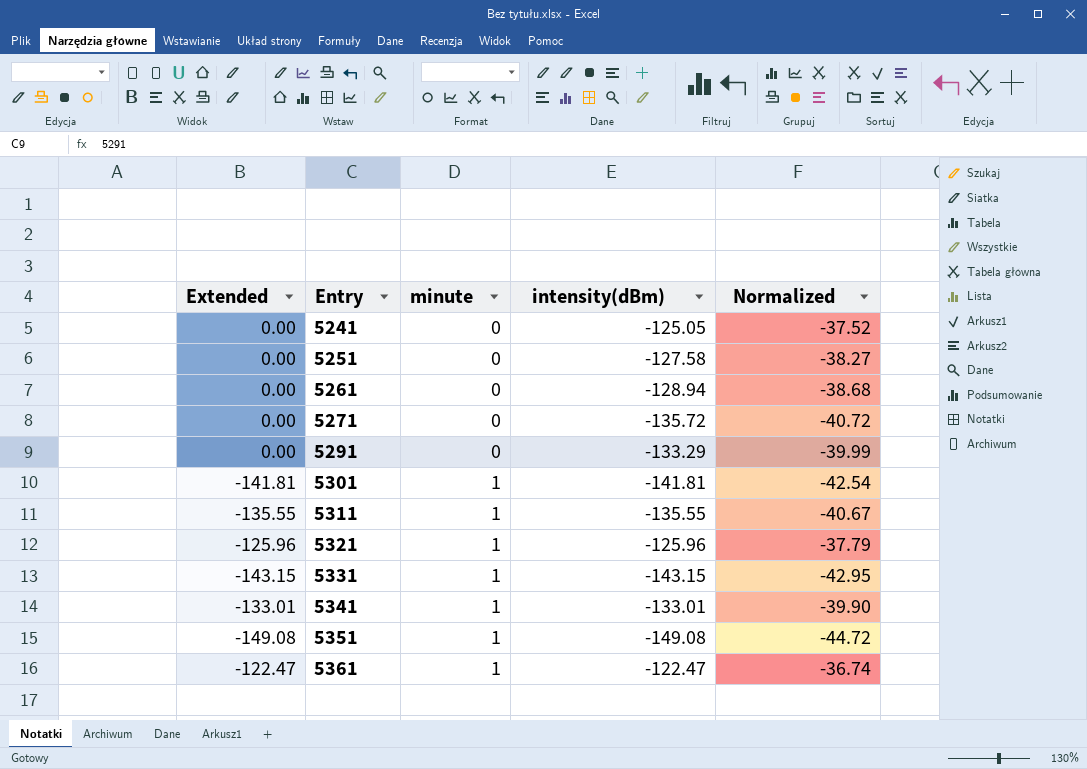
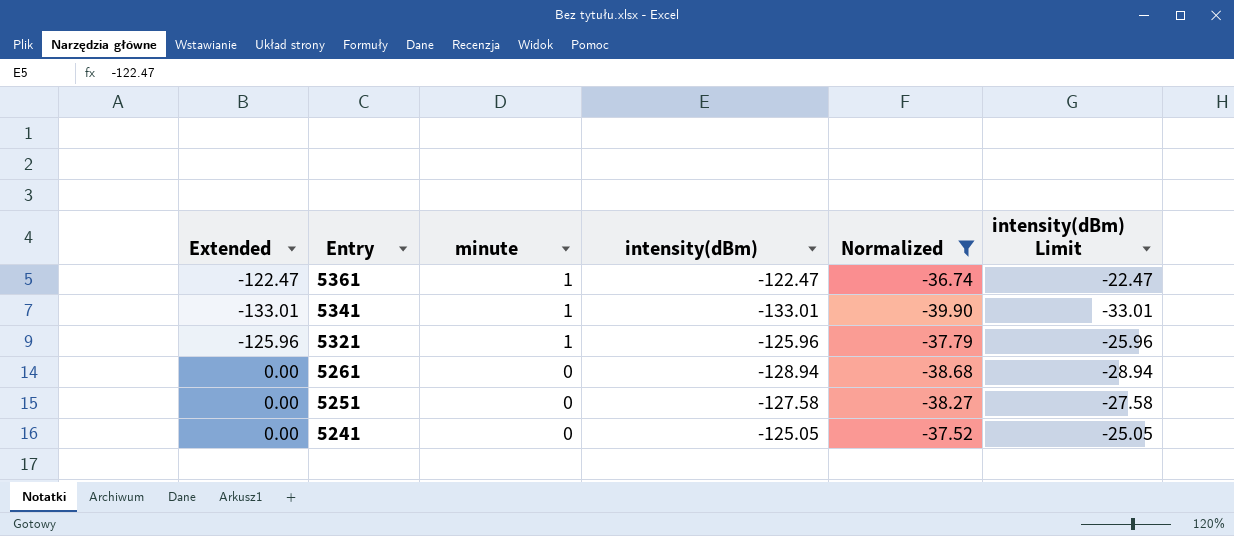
filter: none -> Normalized >= -39.90
row order: Entry ascending -> Entry descending
column intensity(dBm) Limit | formula: none -> [intensity(dBm)] + 100

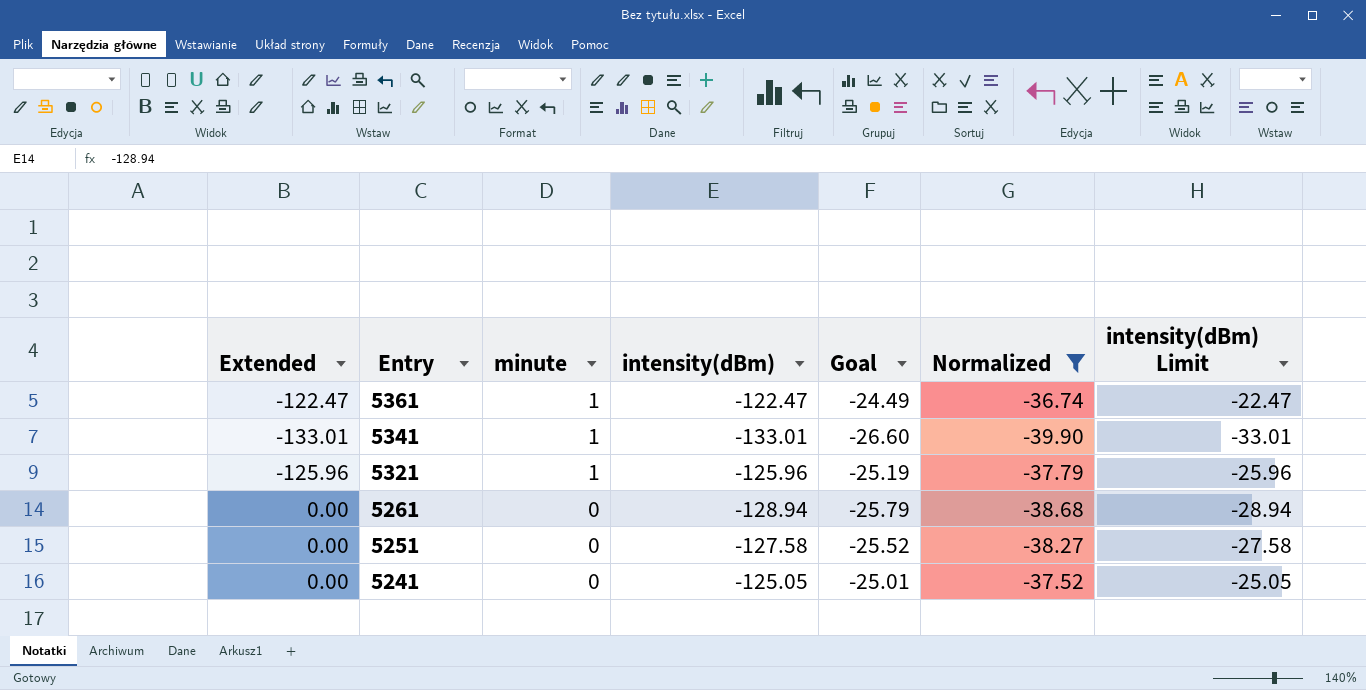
column Goal | formula: none -> [intensity(dBm)] * 0.2

